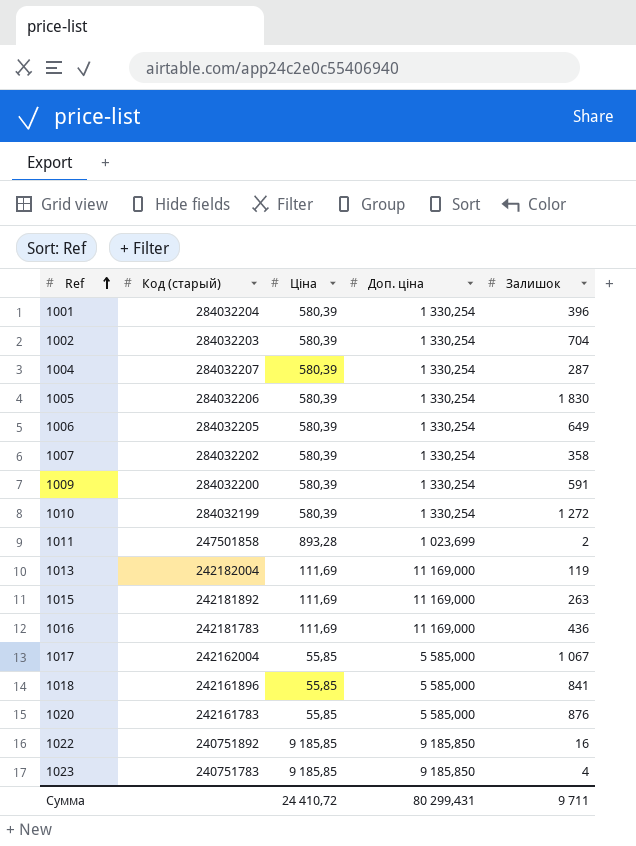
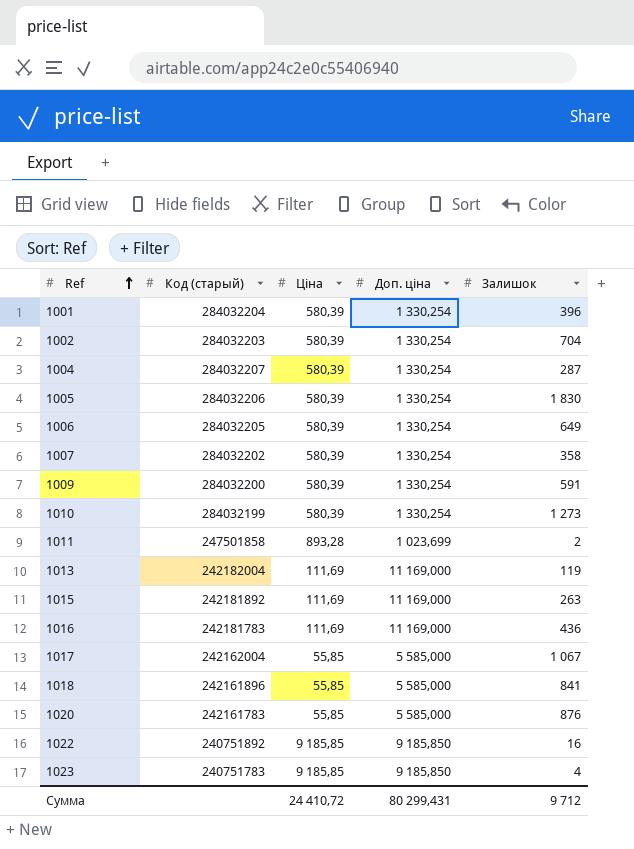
1010 | Залишок: 1 272 -> 1 273
Сумма | Залишок: 9 711 -> 9 712

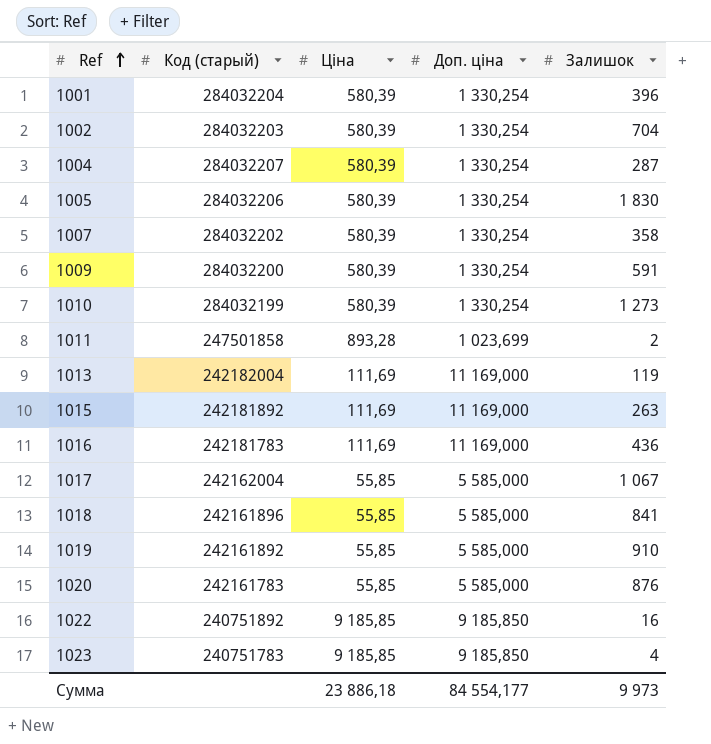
row 1006: 284032205 | 580,39 | 1 330,254 | 649 -> none
row 1019: none -> 242161892 | 55,85 | 5 585,000 | 910
Сумма | Ціна: 24 410,72 -> 23 886,18
Сумма | Доп. ціна: 80 299,431 -> 84 554,177
Сумма | Залишок: 9 712 -> 9 973

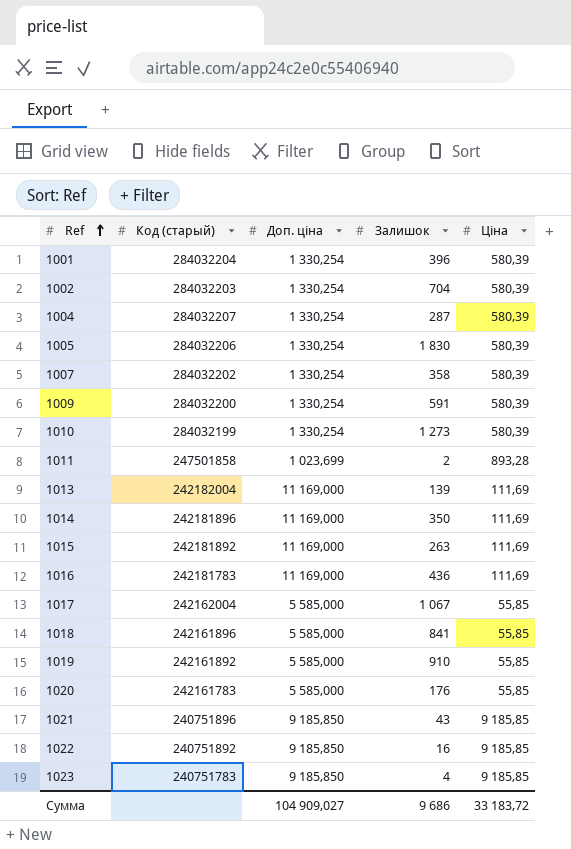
column Ціна | position: 3 -> 5
1013 | Залишок: 119 -> 139
row 1014: none -> 242181896 | 11 169,000 | 350 | 111,69
1020 | Залишок: 876 -> 176
row 1021: none -> 240751896 | 9 185,850 | 43 | 9 185,85
Сумма | Доп. ціна: 84 554,177 -> 104 909,027
Сумма | Залишок: 9 973 -> 9 686
Сумма | Ціна: 23 886,18 -> 33 183,72

